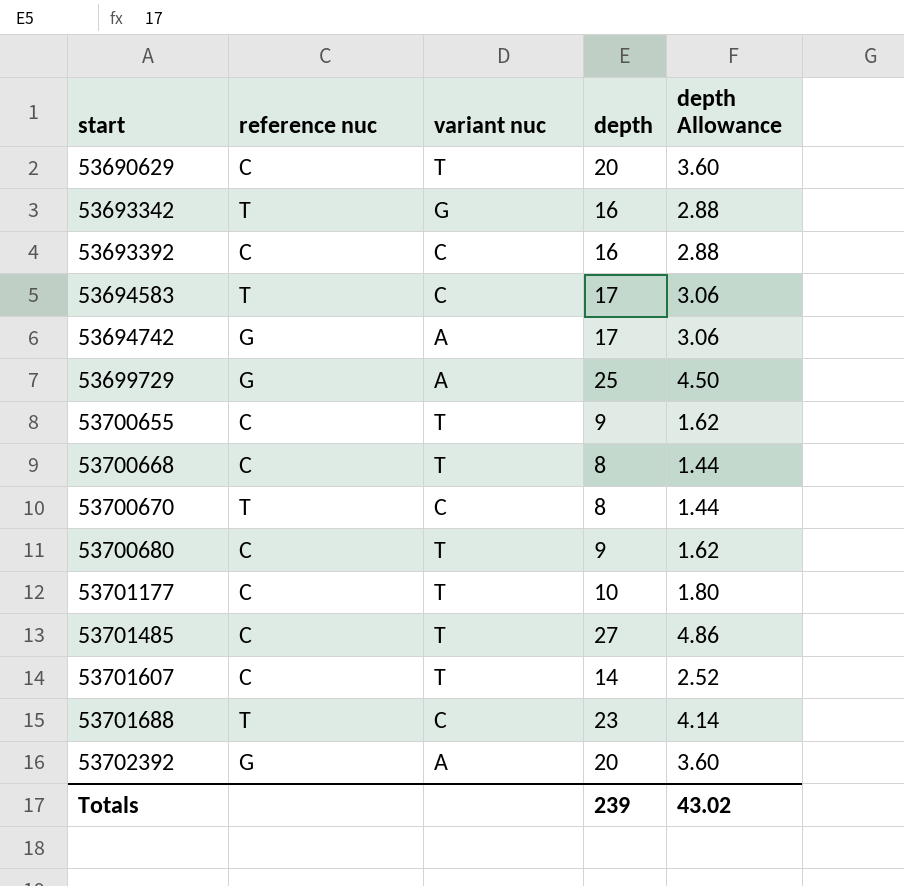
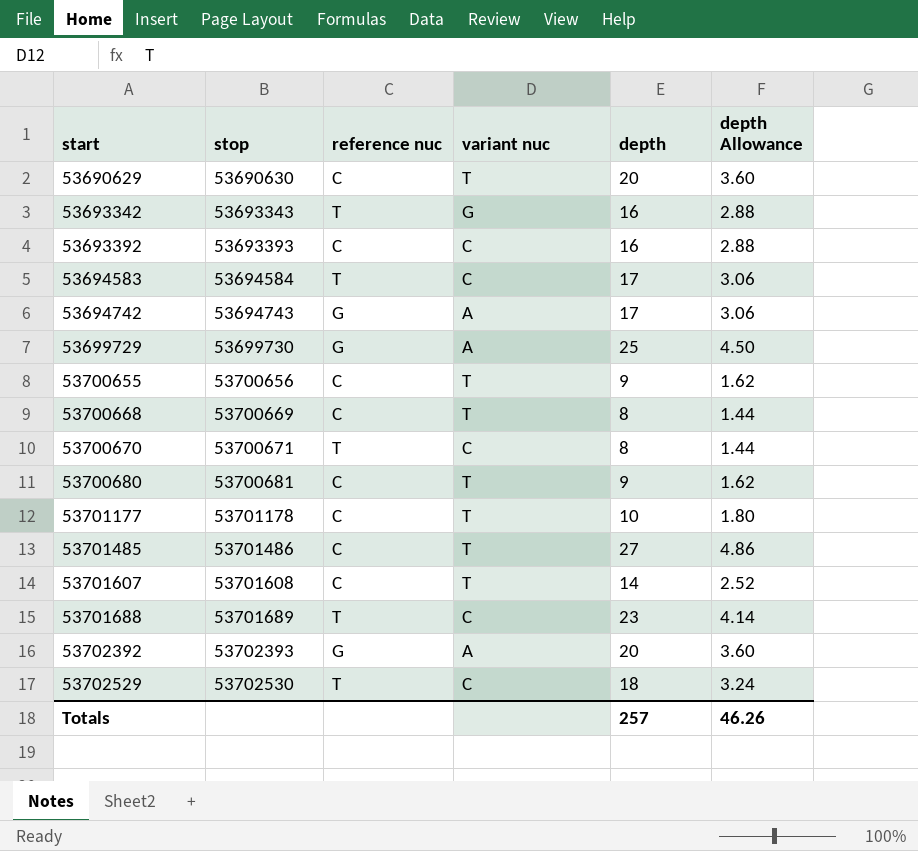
column stop | position: none -> 2
row 53702529: none -> 53702530 | T | C | 18 | 3.24
Totals | depth: 239 -> 257
Totals | depth Allowance: 43.02 -> 46.26

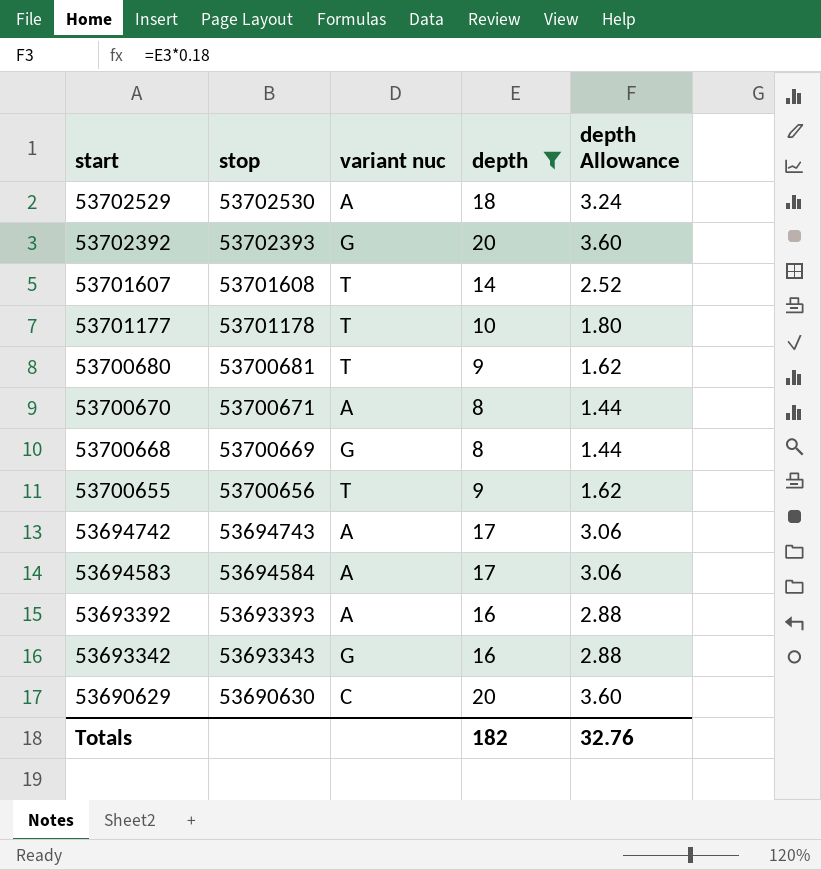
filter: none -> depth <= 20
row order: start ascending -> start descending
column reference nuc | position: 3 -> none
53702529 | variant nuc: C -> A
53702392 | variant nuc: A -> G
53700670 | variant nuc: C -> A
53700668 | variant nuc: T -> G
53694583 | variant nuc: C -> A
53693392 | variant nuc: C -> A
53690629 | variant nuc: T -> C
Totals | depth: 257 -> 182
Totals | depth Allowance: 46.26 -> 32.76

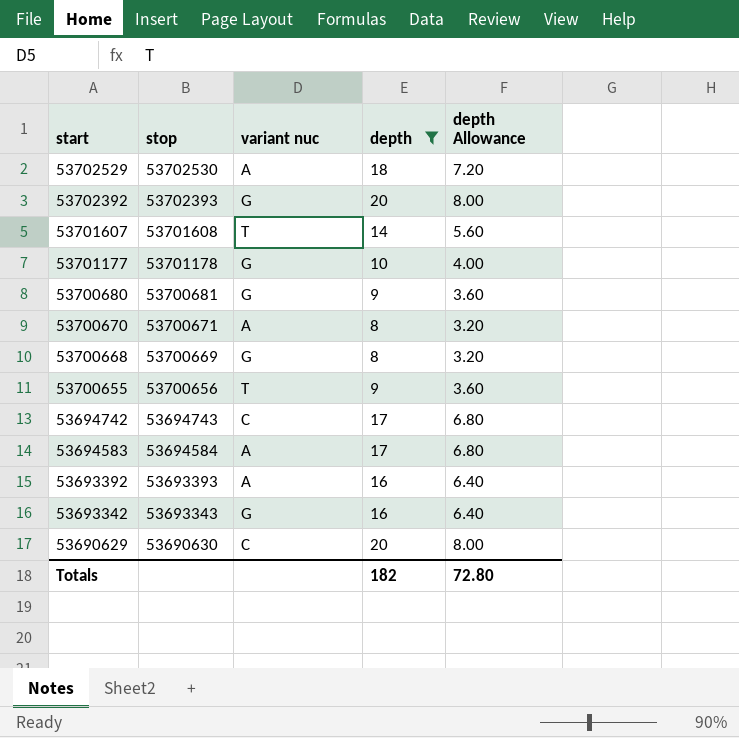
column depth Allowance | formula: [depth] * 0.18 -> [depth] * 0.4
53701177 | variant nuc: T -> G
53700680 | variant nuc: T -> G
53694742 | variant nuc: A -> C
Totals | depth Allowance: 32.76 -> 72.80

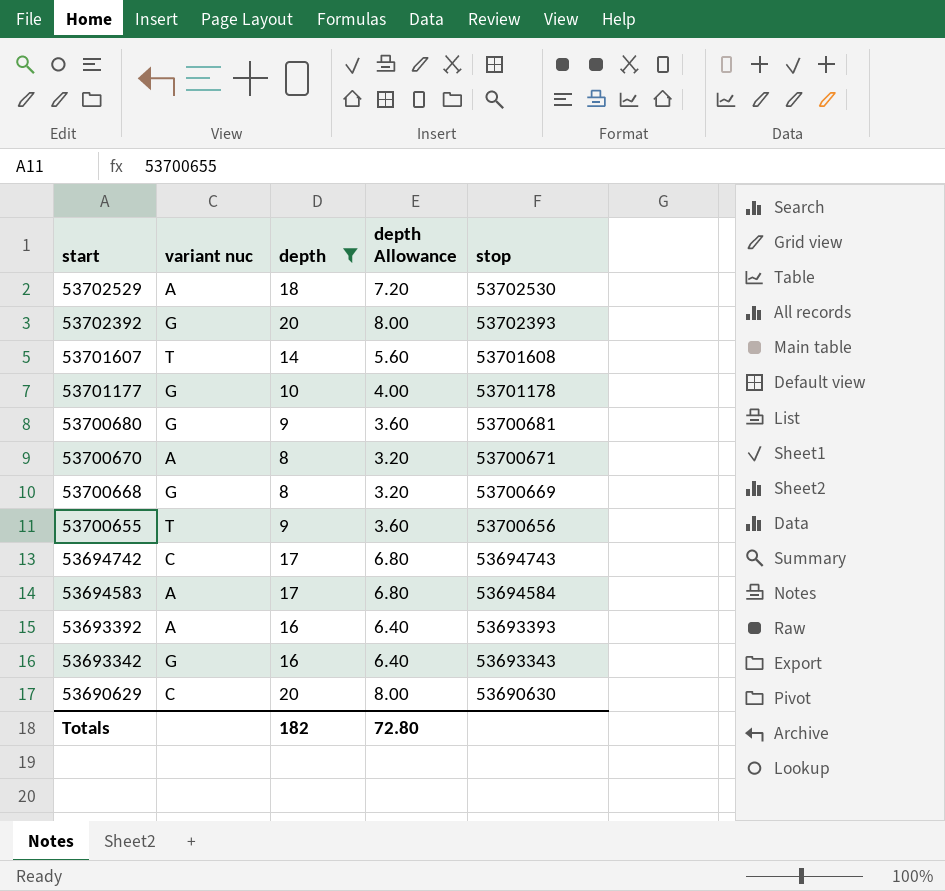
column stop | position: 2 -> 5

